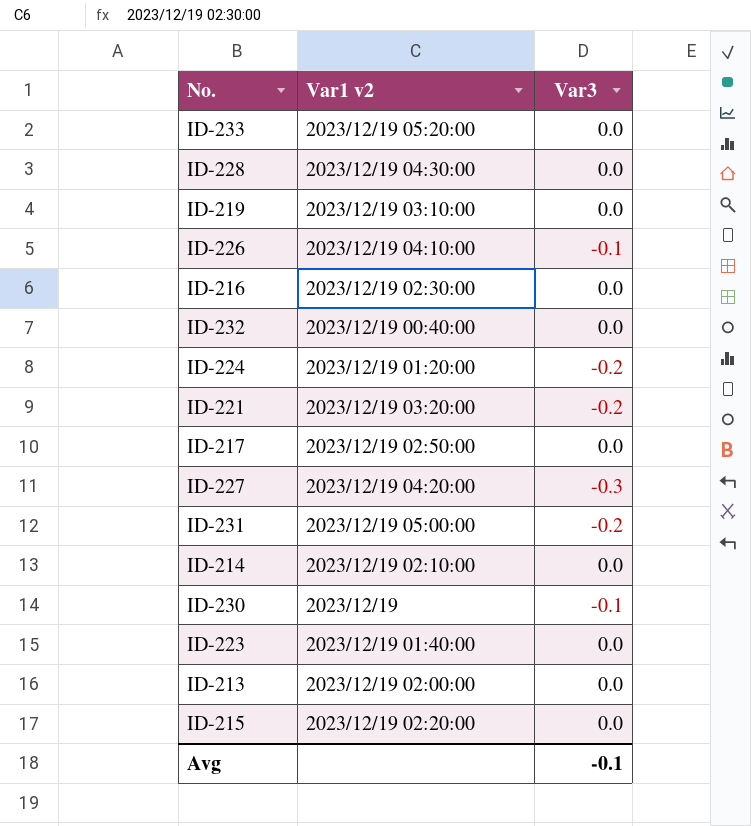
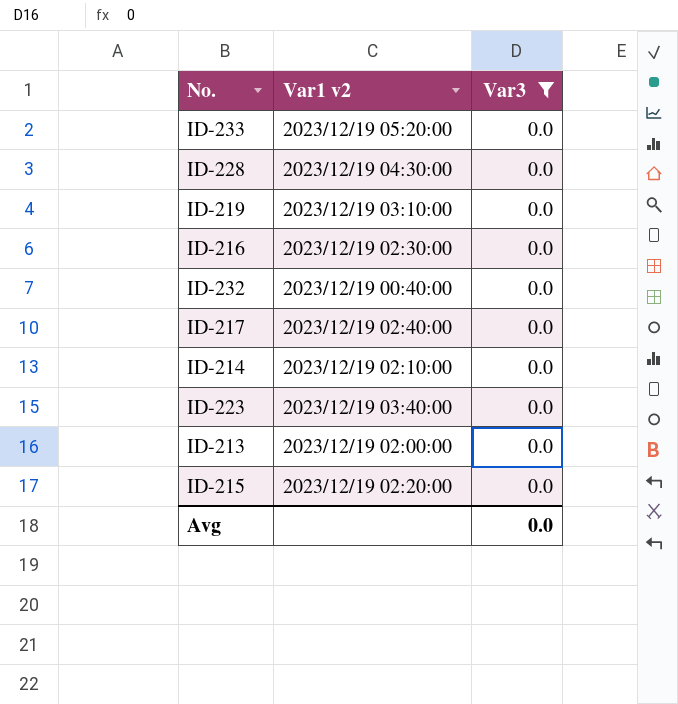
filter: none -> Var3 = 0.0
ID-217 | Var1 v2: 2023/12/19 02:50:00 -> 2023/12/19 02:40:00
ID-223 | Var1 v2: 2023/12/19 01:40:00 -> 2023/12/19 03:40:00
Avg | Var3: -0.1 -> 0.0

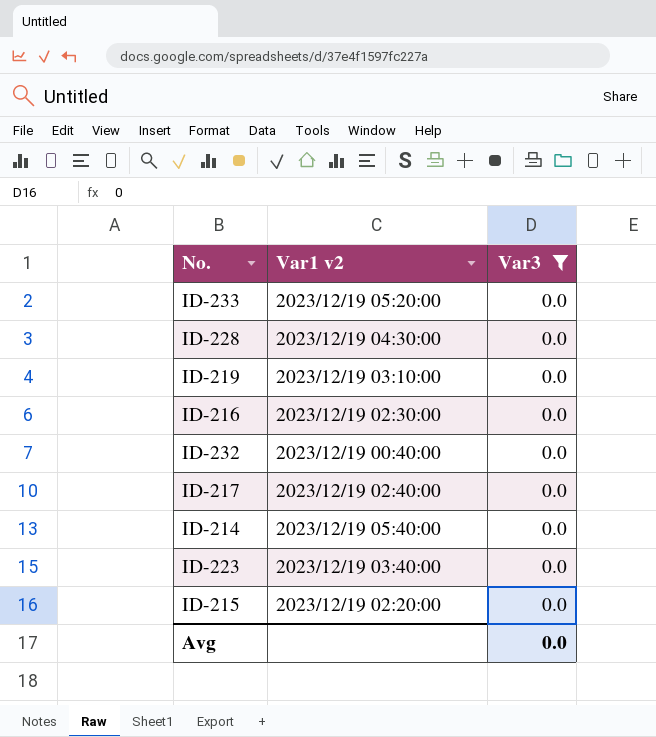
row ID-213: 2023/12/19 02:00:00 | 0.0 -> none
ID-214 | Var1 v2: 2023/12/19 02:10:00 -> 2023/12/19 05:40:00

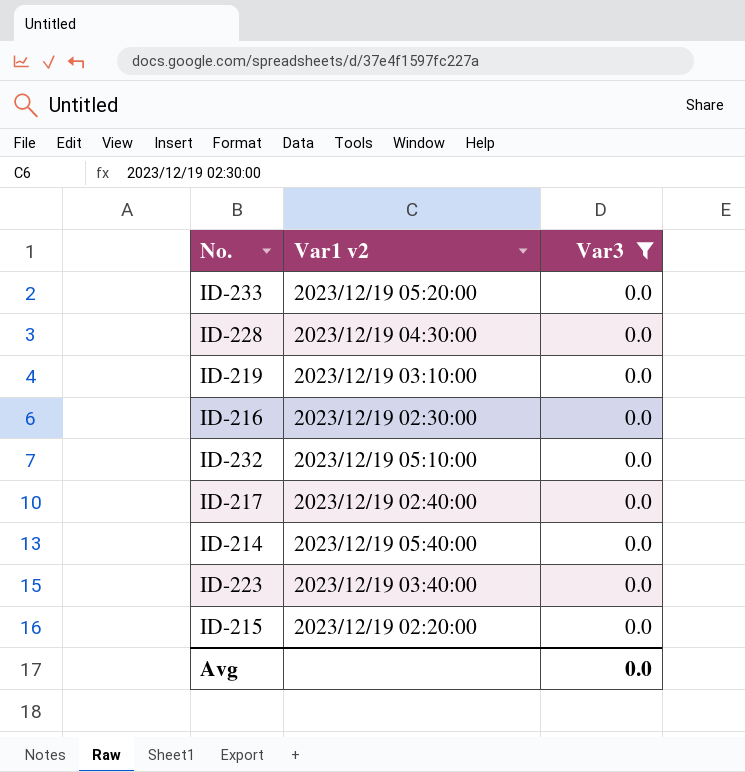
ID-232 | Var1 v2: 2023/12/19 00:40:00 -> 2023/12/19 05:10:00

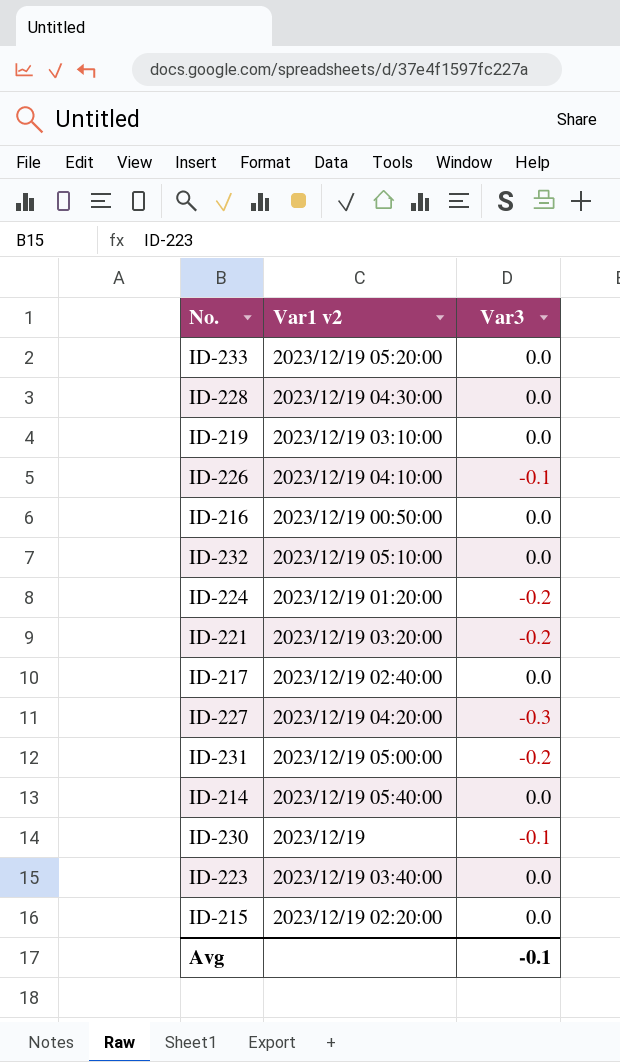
filter: Var3 = 0.0 -> none
ID-216 | Var1 v2: 2023/12/19 02:30:00 -> 2023/12/19 00:50:00
Avg | Var3: 0.0 -> -0.1

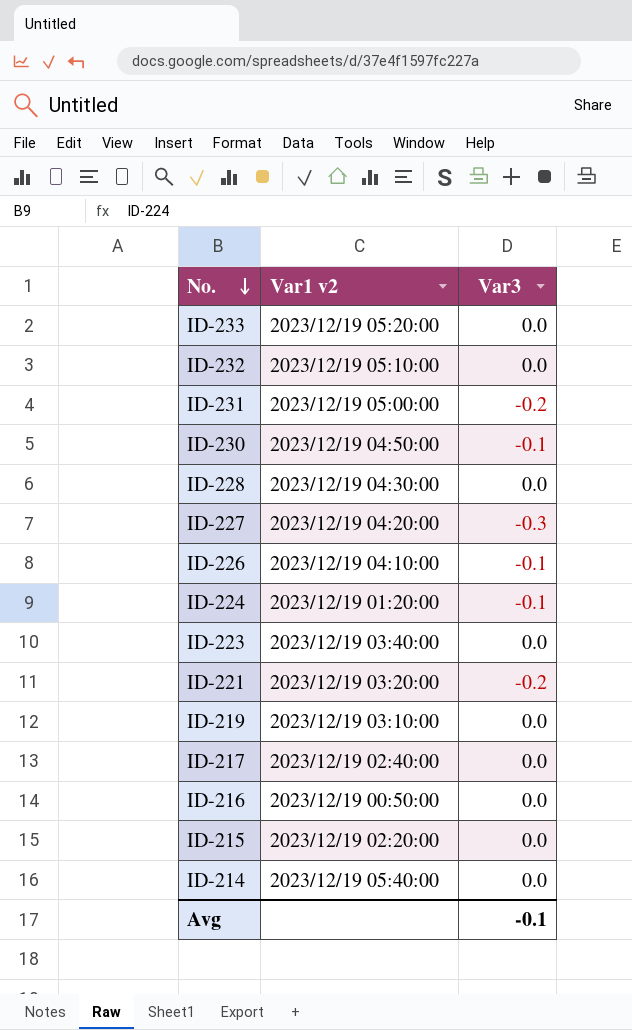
row order: none -> No. descending
ID-230 | Var1 v2: 2023/12/19 -> 2023/12/19 04:50:00
ID-224 | Var3: -0.2 -> -0.1

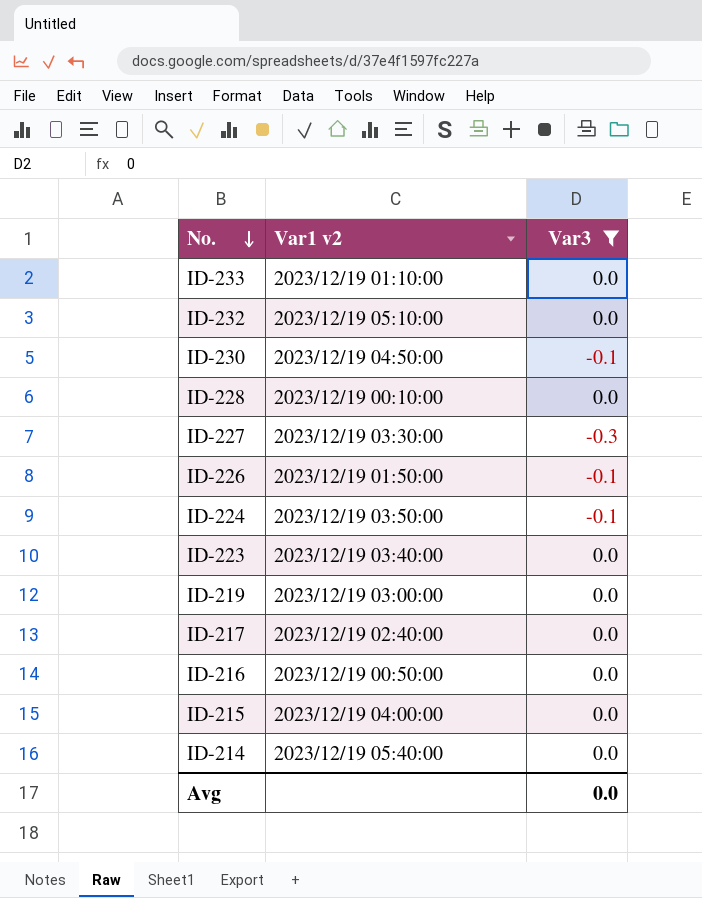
filter: none -> Var3 != -0.2
ID-233 | Var1 v2: 2023/12/19 05:20:00 -> 2023/12/19 01:10:00
ID-228 | Var1 v2: 2023/12/19 04:30:00 -> 2023/12/19 00:10:00
ID-227 | Var1 v2: 2023/12/19 04:20:00 -> 2023/12/19 03:30:00
ID-226 | Var1 v2: 2023/12/19 04:10:00 -> 2023/12/19 01:50:00
ID-224 | Var1 v2: 2023/12/19 01:20:00 -> 2023/12/19 03:50:00
ID-219 | Var1 v2: 2023/12/19 03:10:00 -> 2023/12/19 03:00:00
ID-215 | Var1 v2: 2023/12/19 02:20:00 -> 2023/12/19 04:00:00
Avg | Var3: -0.1 -> 0.0

